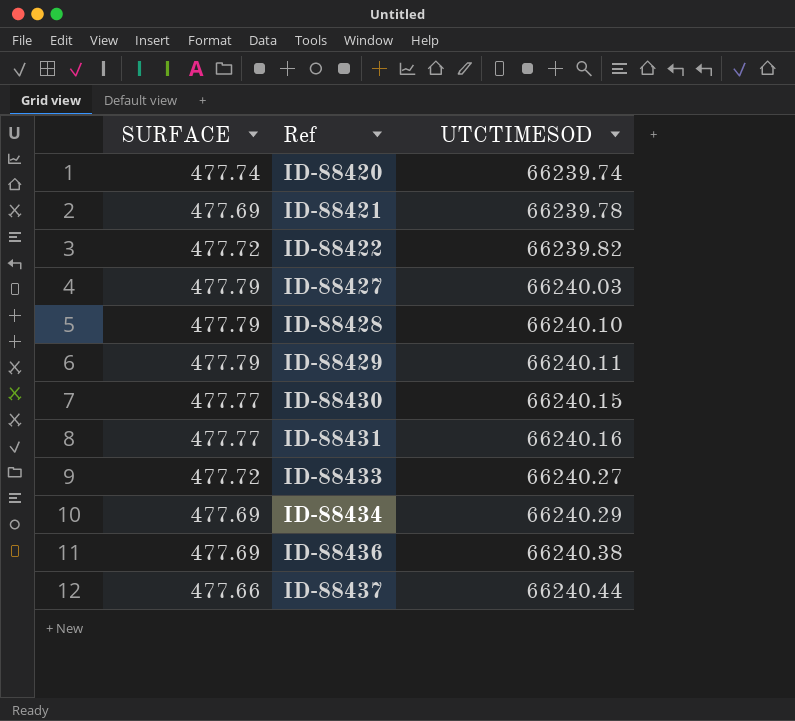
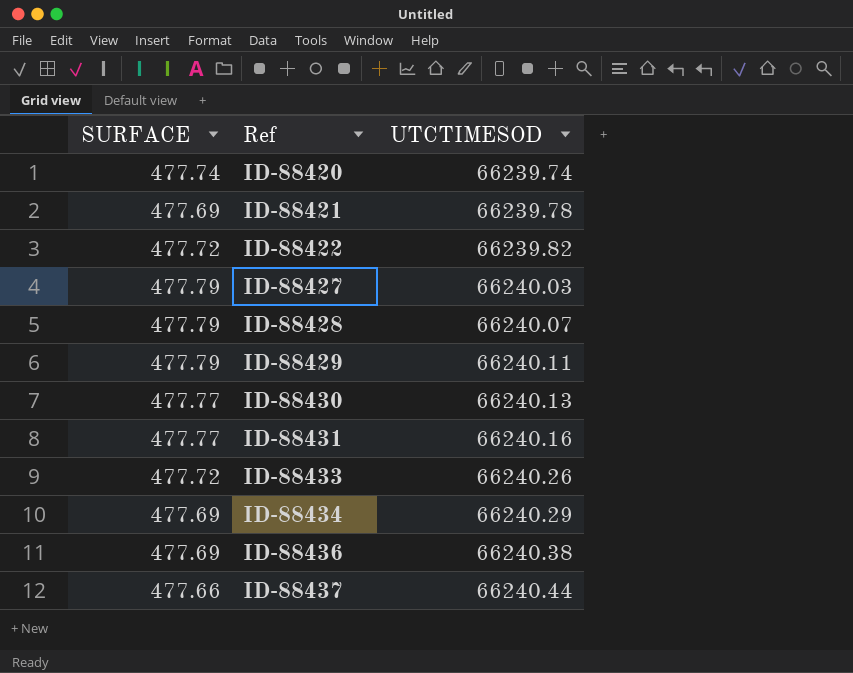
ID-88428 | UTCTIMESOD: 66240.10 -> 66240.07
ID-88430 | UTCTIMESOD: 66240.15 -> 66240.13
ID-88433 | UTCTIMESOD: 66240.27 -> 66240.26

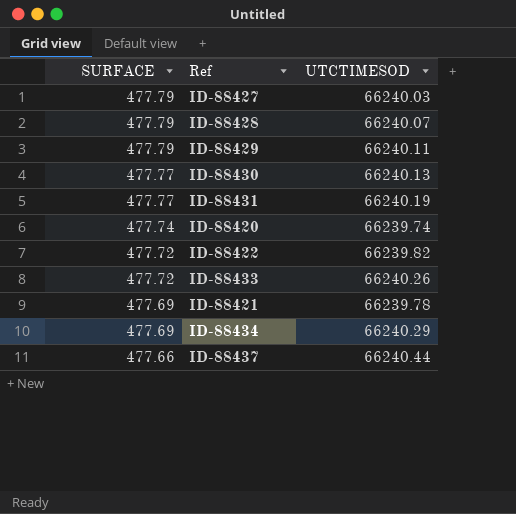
row order: Ref ascending -> SURFACE descending
row ID-88436: 477.69 | 66240.38 -> none
ID-88431 | UTCTIMESOD: 66240.16 -> 66240.19

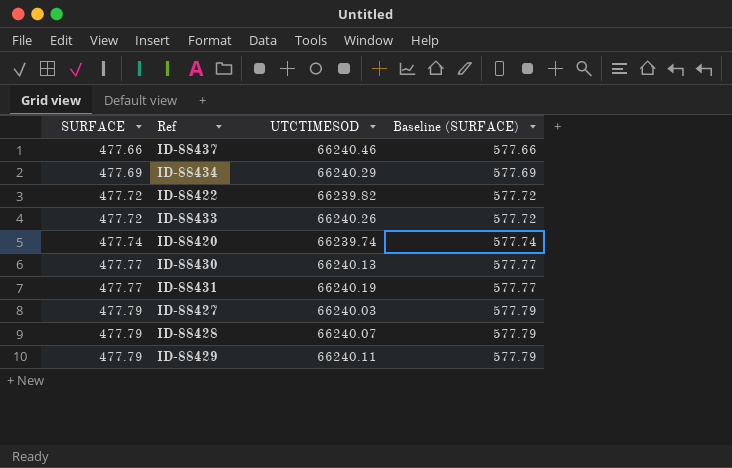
row order: SURFACE descending -> SURFACE ascending
column Baseline (SURFACE) | formula: none -> [SURFACE] + 100
row ID-88421: 477.69 | 66239.78 -> none
ID-88437 | UTCTIMESOD: 66240.44 -> 66240.46

